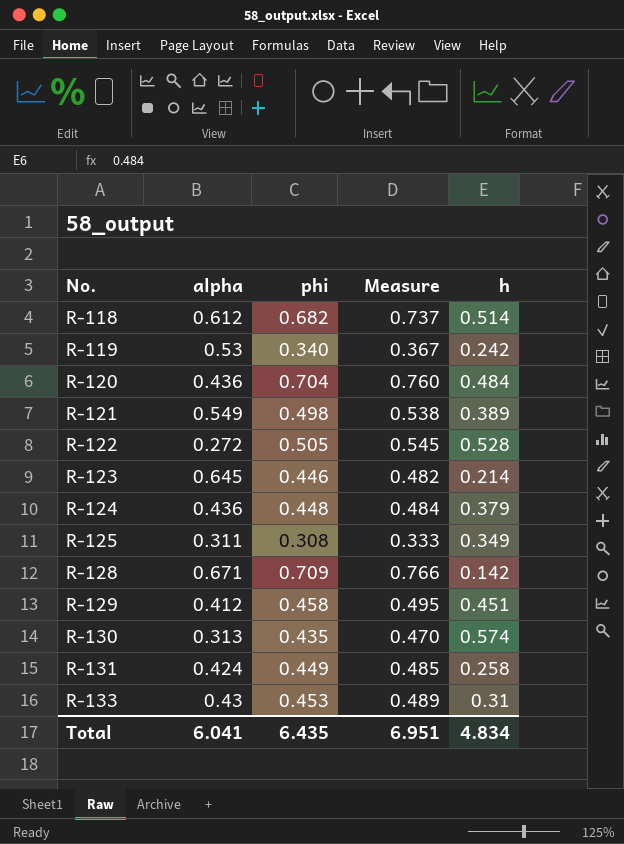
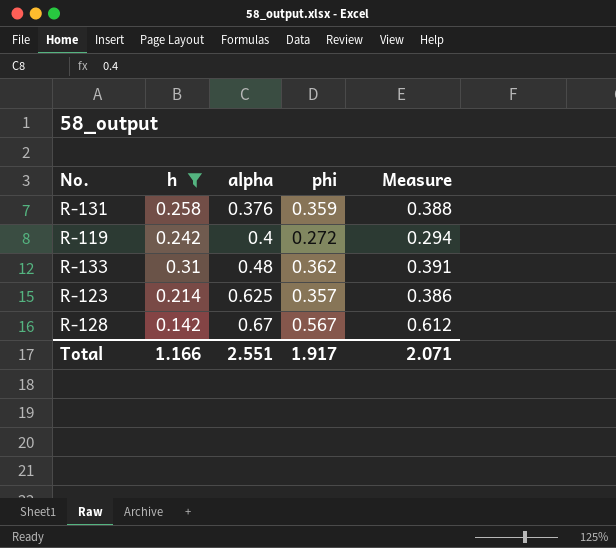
filter: none -> h <= 0.31
row order: No. ascending -> alpha ascending
column h | position: 5 -> 2
R-131 | alpha: 0.424 -> 0.376
R-131 | phi: 0.449 -> 0.359
R-131 | Measure: 0.485 -> 0.388
R-119 | alpha: 0.53 -> 0.4
R-119 | phi: 0.340 -> 0.272
R-119 | Measure: 0.367 -> 0.294
R-133 | alpha: 0.43 -> 0.48
R-133 | phi: 0.453 -> 0.362
R-133 | Measure: 0.489 -> 0.391
R-123 | alpha: 0.645 -> 0.625
R-123 | phi: 0.446 -> 0.357
R-123 | Measure: 0.482 -> 0.386
R-128 | alpha: 0.671 -> 0.67
R-128 | phi: 0.709 -> 0.567
R-128 | Measure: 0.766 -> 0.612
Total | h: 4.834 -> 1.166
Total | alpha: 6.041 -> 2.551
Total | phi: 6.435 -> 1.917
Total | Measure: 6.951 -> 2.071

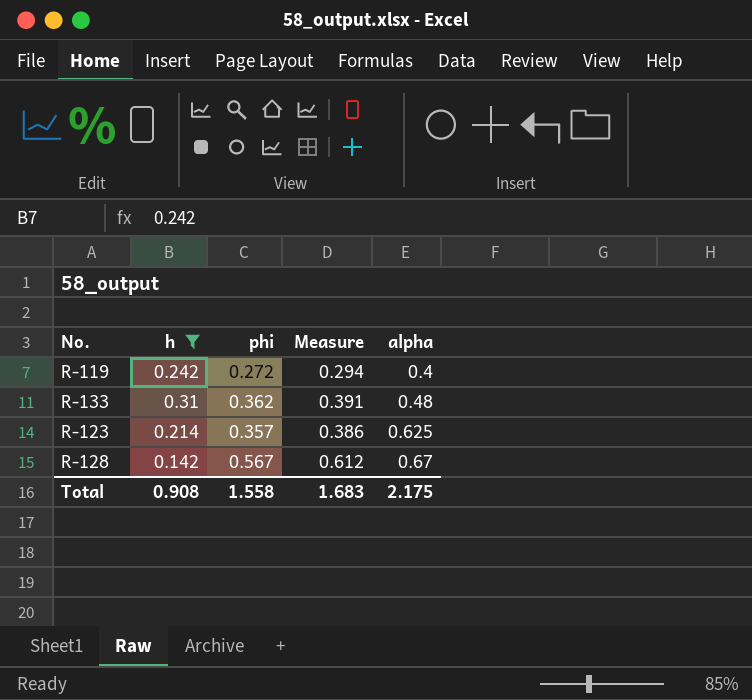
column alpha | position: 3 -> 5
row R-131: 0.258 | 0.376 | 0.359 | 0.388 -> none
Total | h: 1.166 -> 0.908
Total | phi: 1.917 -> 1.558
Total | Measure: 2.071 -> 1.683
Total | alpha: 2.551 -> 2.175

